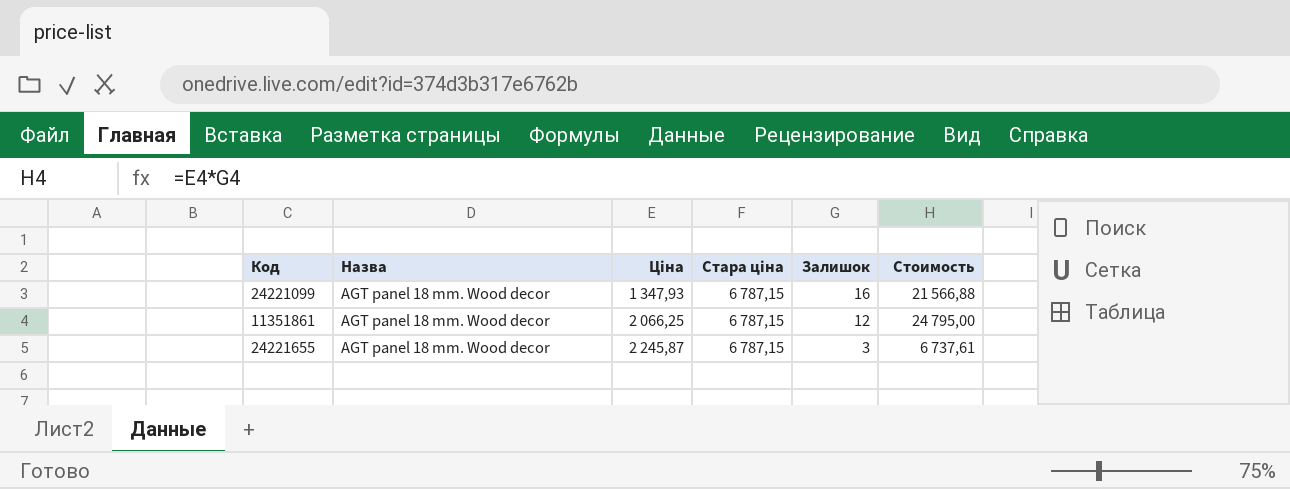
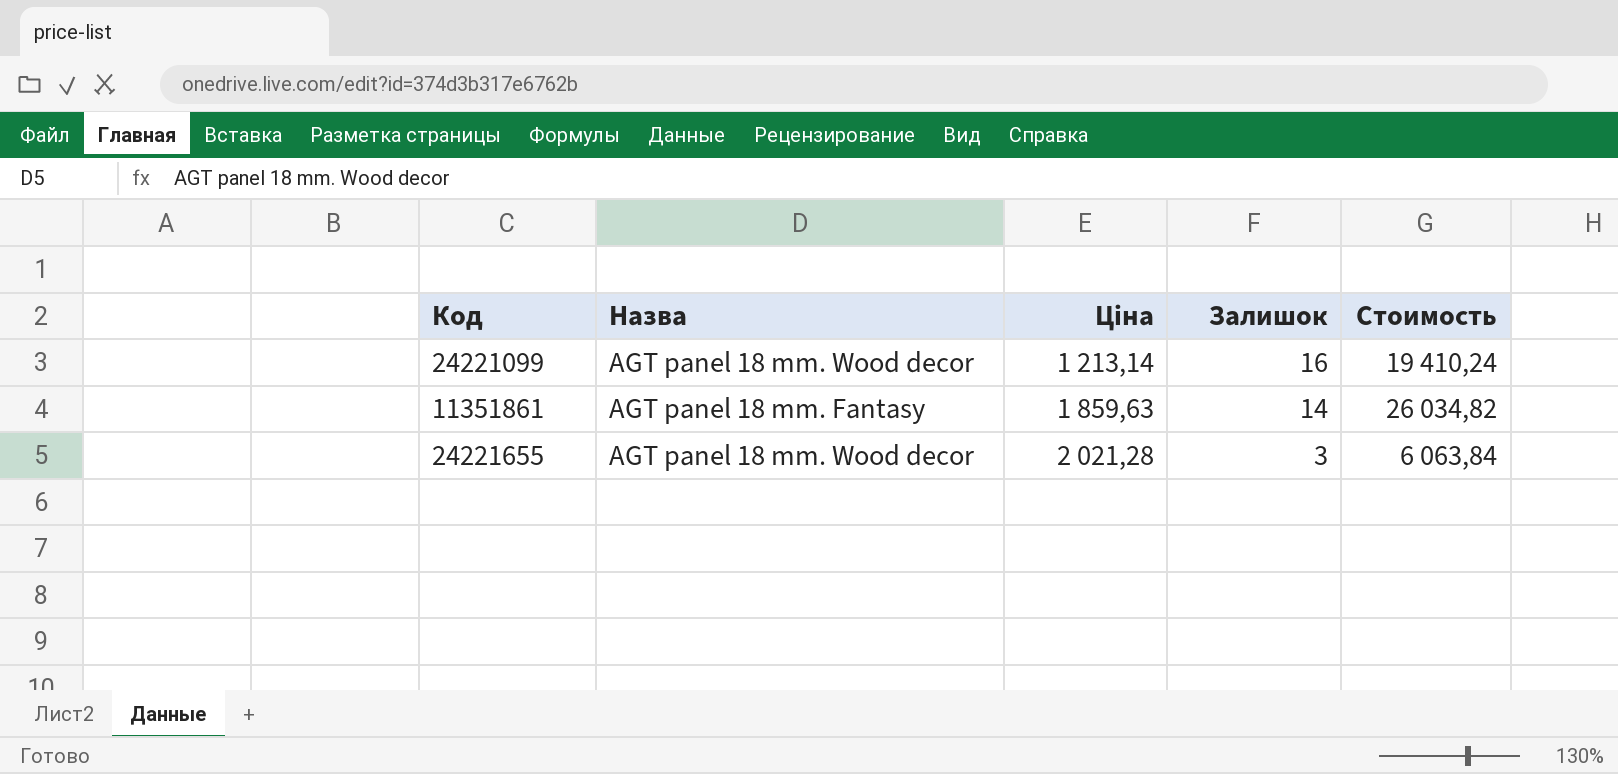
column Стара ціна | position: 4 -> none
24221099 | Ціна: 1 347,93 -> 1 213,14
24221099 | Стоимость: 21 566,88 -> 19 410,24
11351861 | Назва: AGT panel 18 mm. Wood decor -> AGT panel 18 mm. Fantasy
11351861 | Ціна: 2 066,25 -> 1 859,63
11351861 | Залишок: 12 -> 14
11351861 | Стоимость: 24 795,00 -> 26 034,82
24221655 | Ціна: 2 245,87 -> 2 021,28
24221655 | Стоимость: 6 737,61 -> 6 063,84

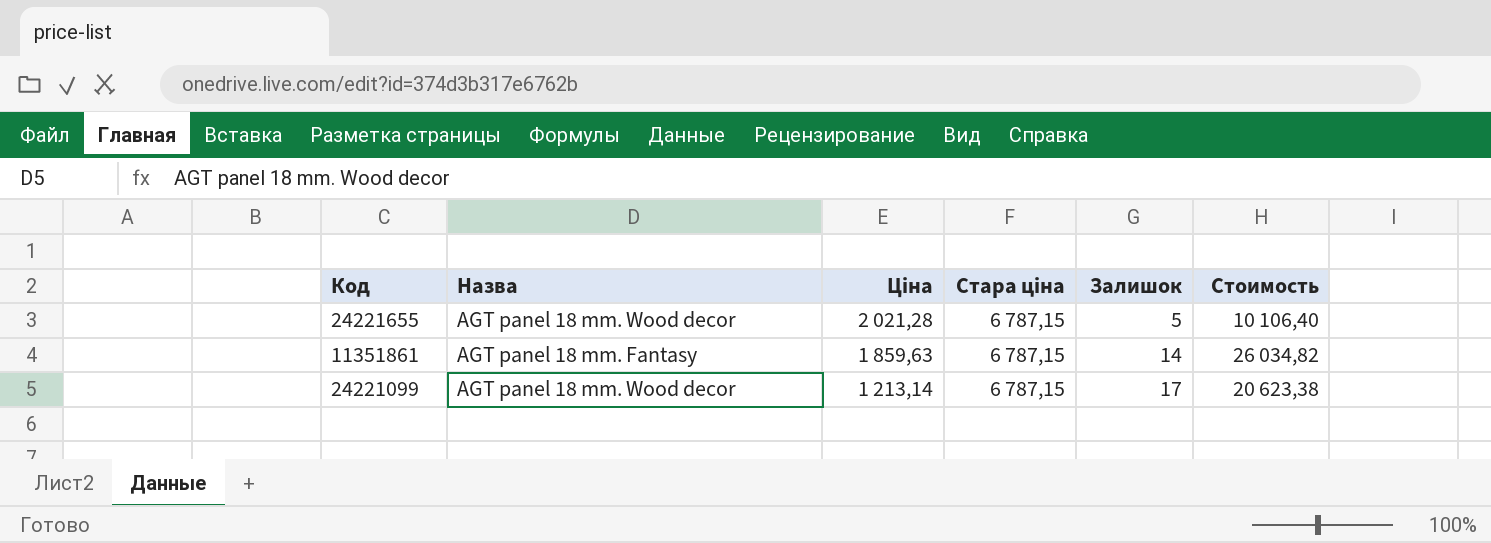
row order: Ціна ascending -> Ціна descending
column Стара ціна | position: none -> 4
24221655 | Залишок: 3 -> 5
24221655 | Стоимость: 6 063,84 -> 10 106,40
24221099 | Залишок: 16 -> 17
24221099 | Стоимость: 19 410,24 -> 20 623,38

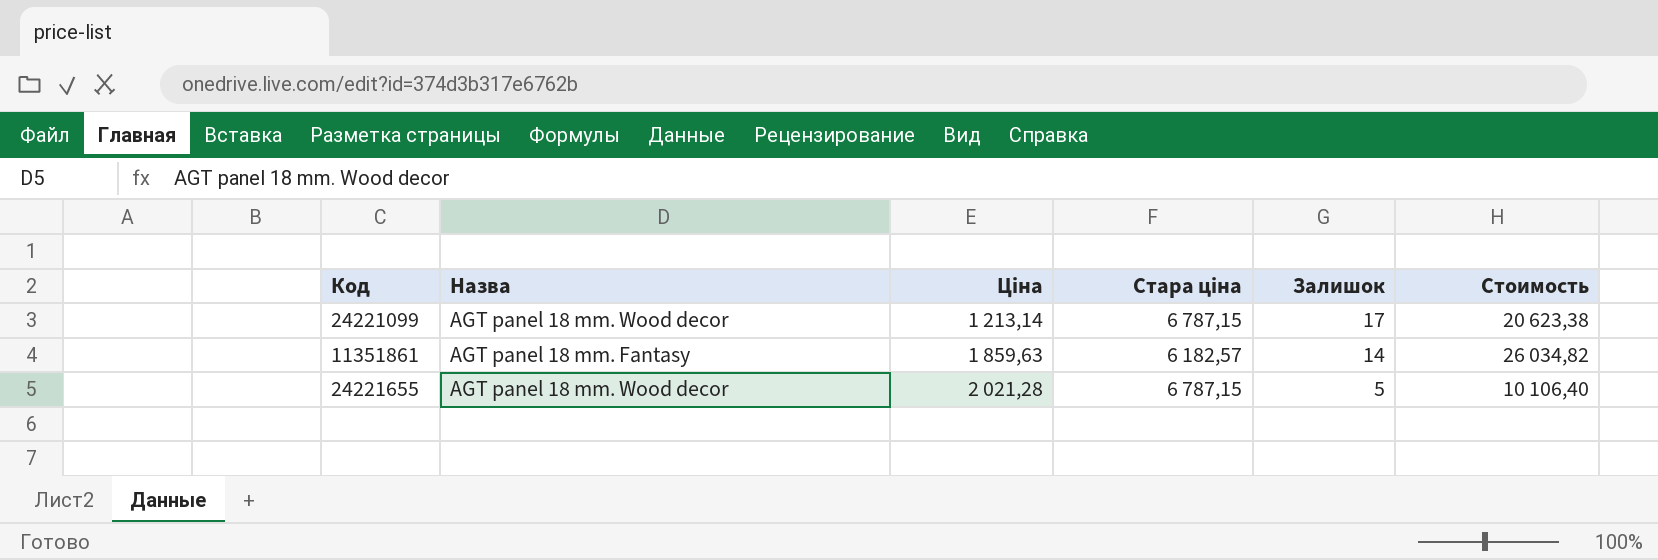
row order: Ціна descending -> Ціна ascending
11351861 | Стара ціна: 6 787,15 -> 6 182,57

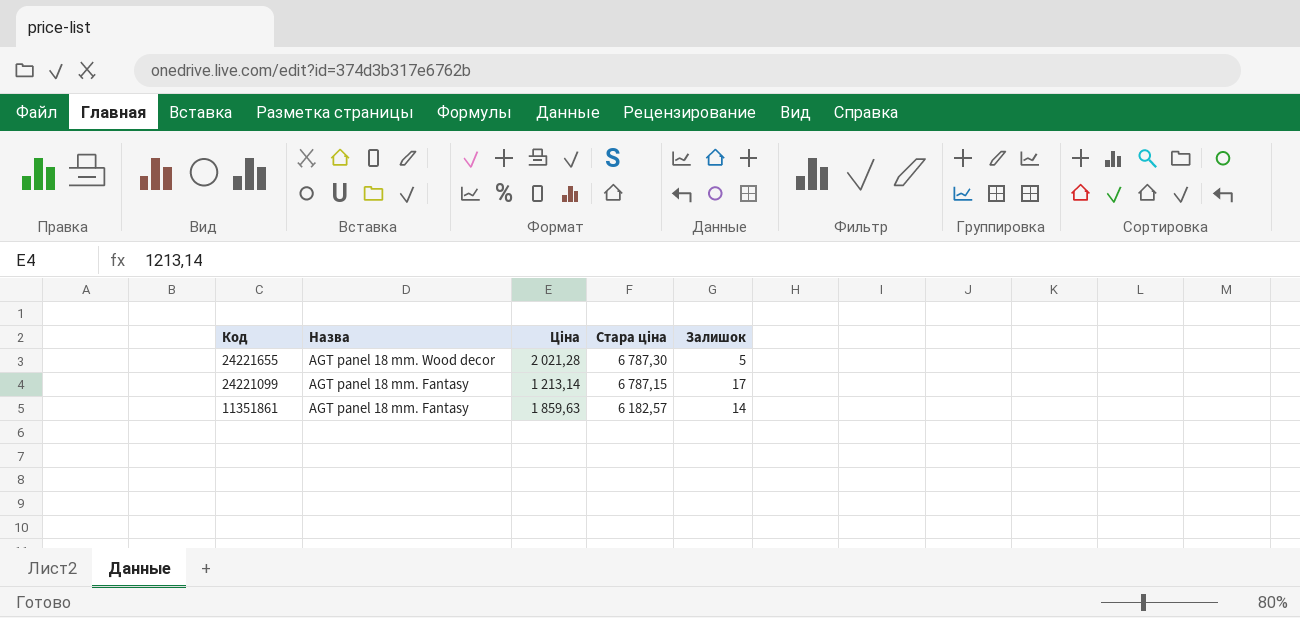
row order: Ціна ascending -> Код descending
column Стоимость | formula: [Ціна] * [Залишок] -> none
24221655 | Стара ціна: 6 787,15 -> 6 787,30
24221099 | Назва: AGT panel 18 mm. Wood decor -> AGT panel 18 mm. Fantasy

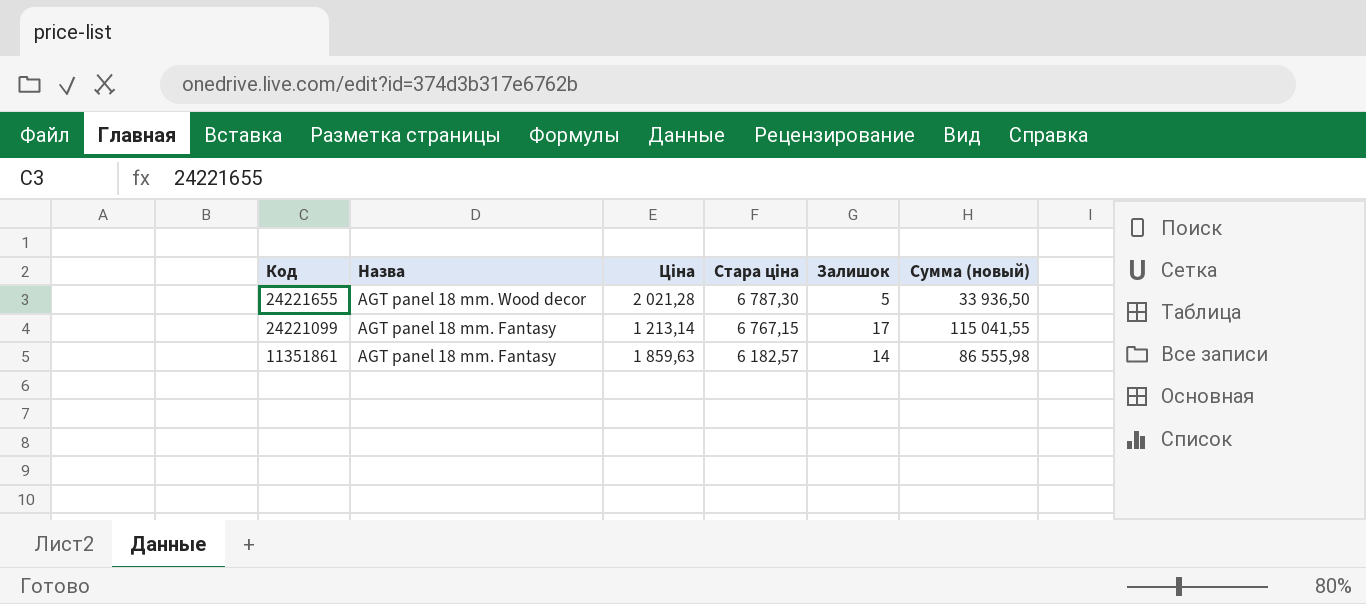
column Сумма (новый) | formula: none -> [Стара ціна] * [Залишок]
24221099 | Стара ціна: 6 787,15 -> 6 767,15

